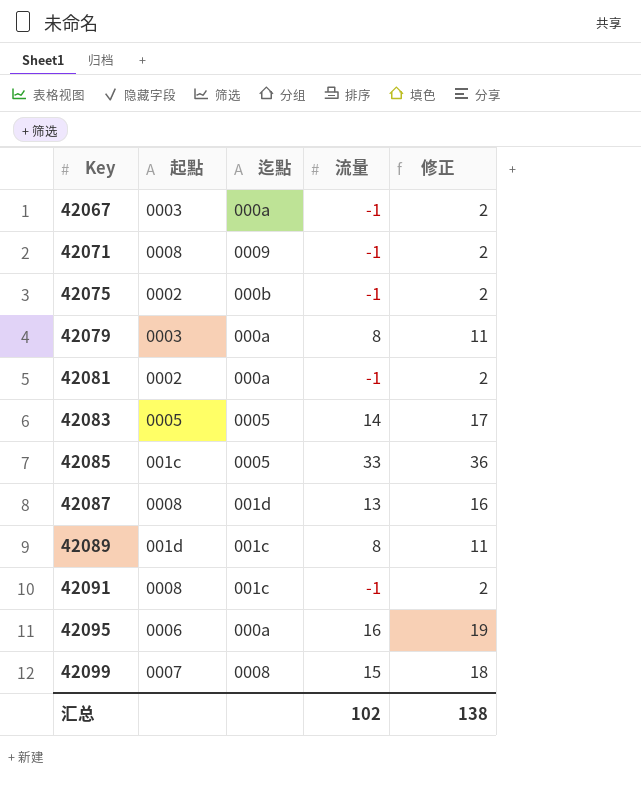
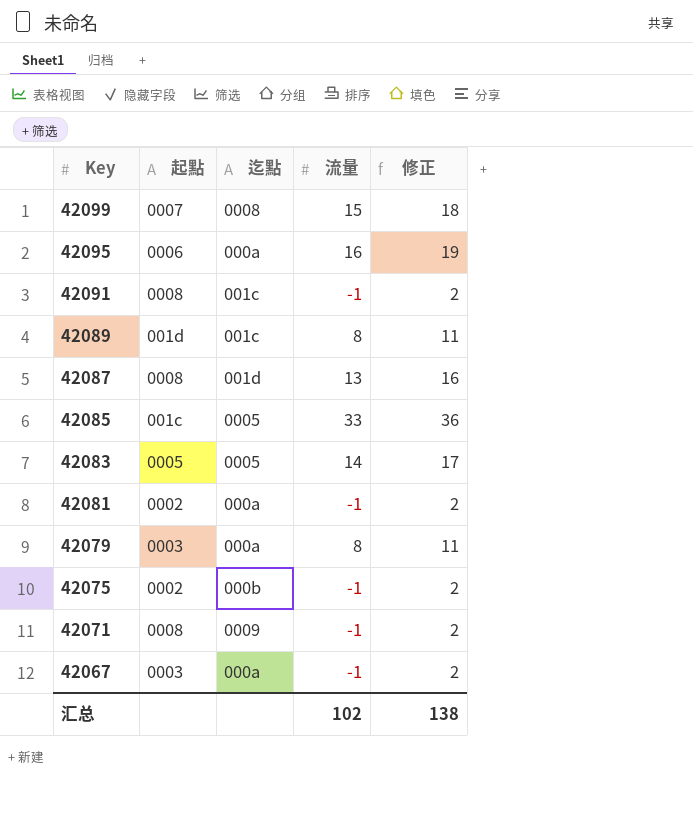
row order: Key ascending -> Key descending

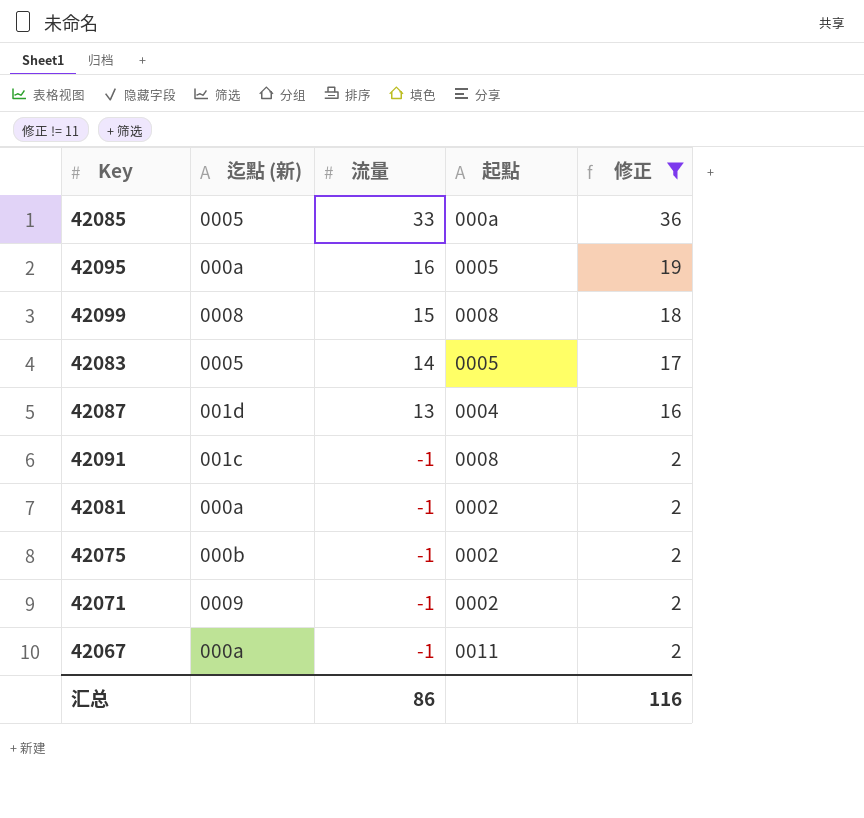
filter: none -> 修正 != 11
row order: Key descending -> 流量 descending
column name: 迄點 -> 迄點 (新)
column 起點 | position: 2 -> 4
42085 | 起點: 001c -> 000a
42095 | 起點: 0006 -> 0005
42099 | 起點: 0007 -> 0008
42087 | 起點: 0008 -> 0004
42071 | 起點: 0008 -> 0002
42067 | 起點: 0003 -> 0011
汇总 | 流量: 102 -> 86
汇总 | 修正: 138 -> 116

